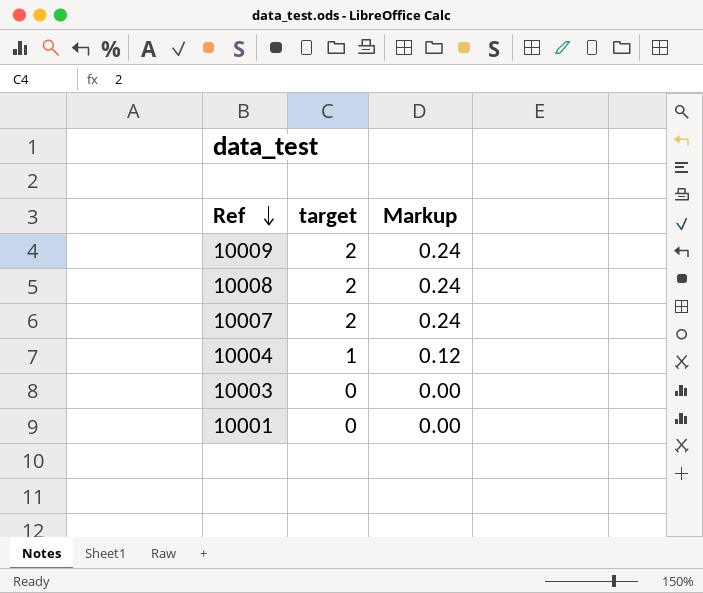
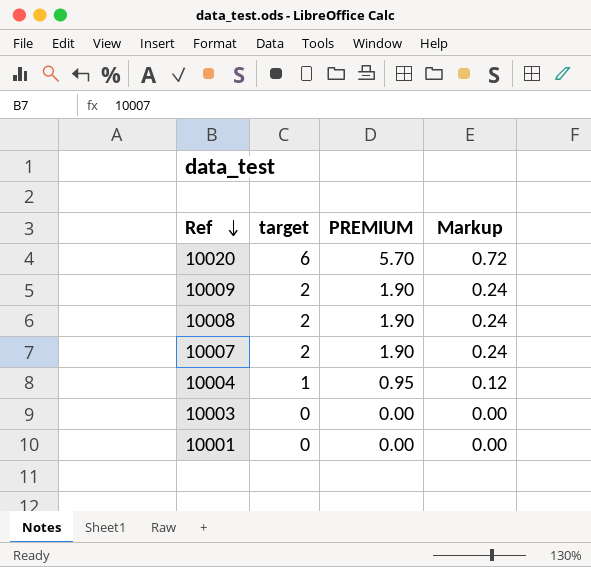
column PREMIUM | formula: none -> [target] * 0.95
row 10020: none -> 6 | 5.70 | 0.72

